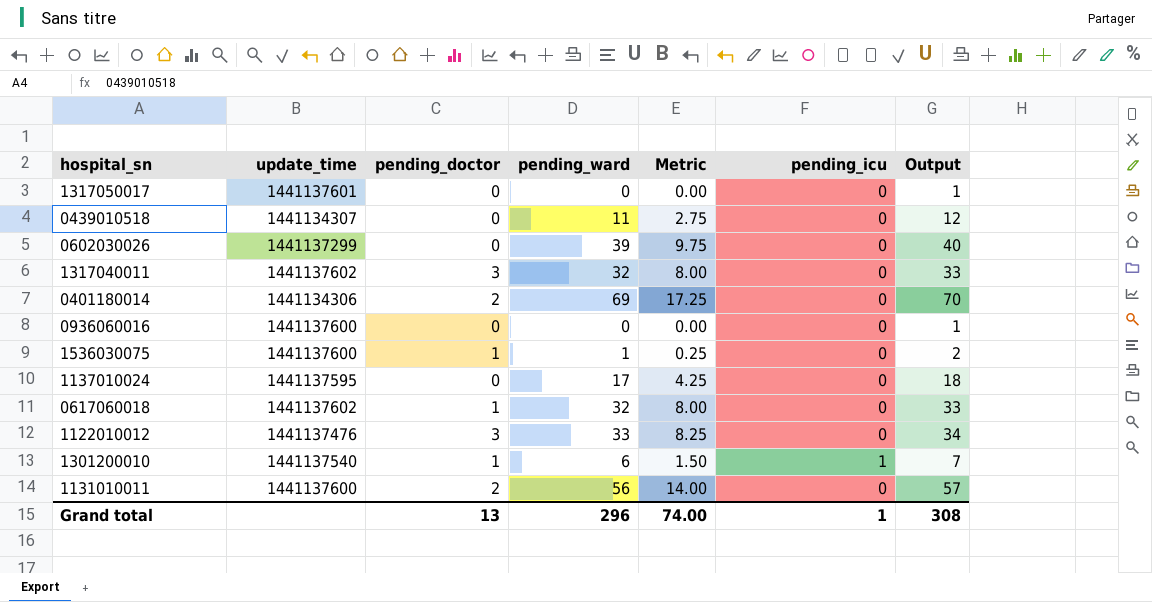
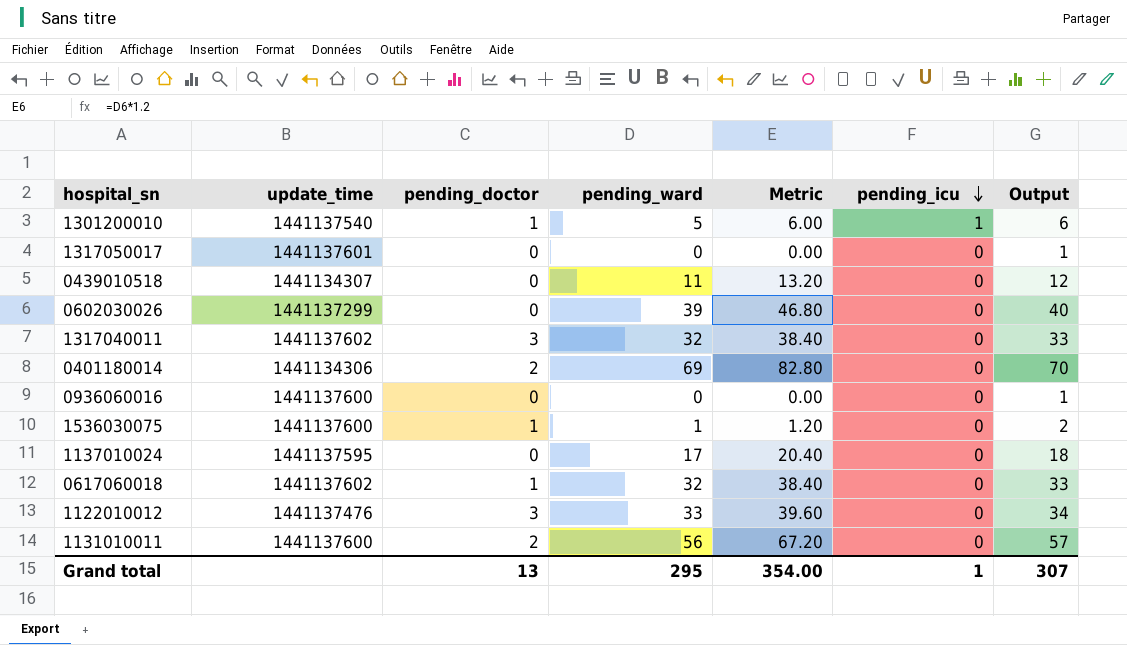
row order: none -> pending_icu descending
column Metric | formula: [pending_ward] * 0.25 -> [pending_ward] * 1.2
1301200010 | pending_ward: 6 -> 5
1301200010 | Output: 7 -> 6
Grand total | pending_ward: 296 -> 295
Grand total | Metric: 74.00 -> 354.00
Grand total | Output: 308 -> 307

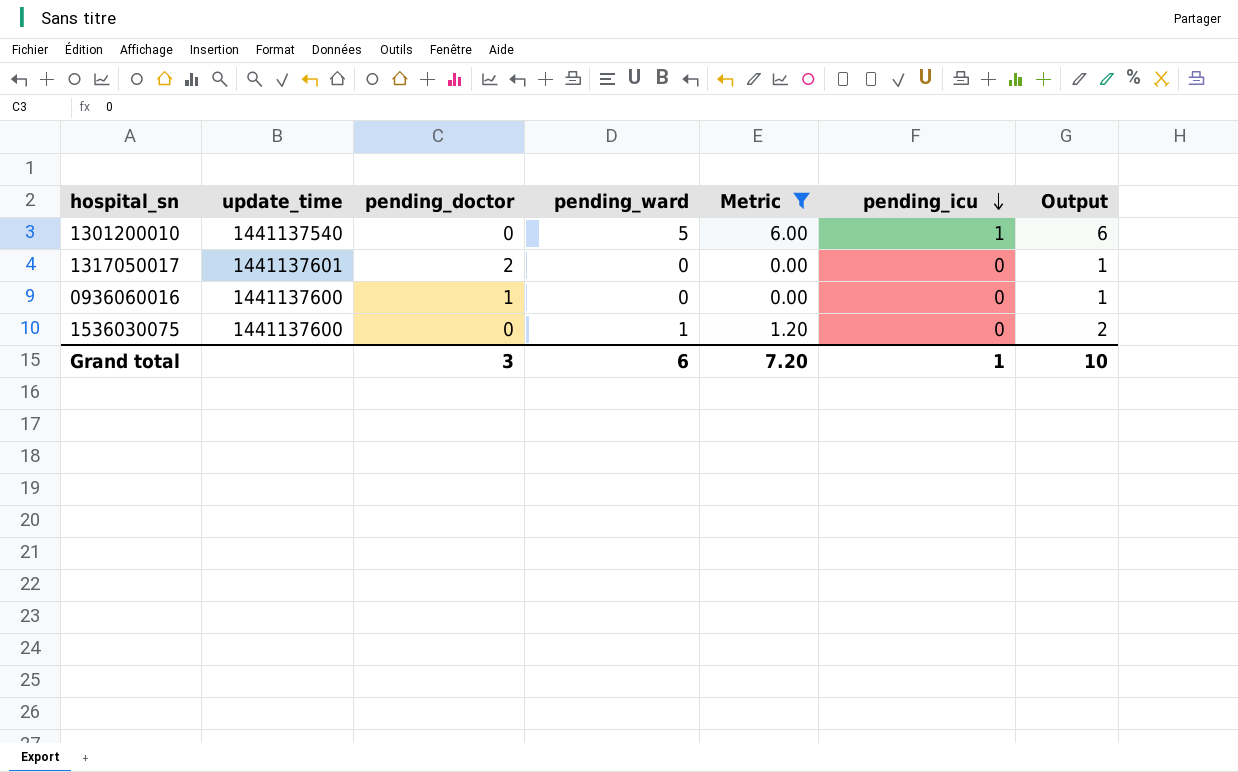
filter: none -> Metric <= 6.00
1301200010 | pending_doctor: 1 -> 0
1317050017 | pending_doctor: 0 -> 2
0936060016 | pending_doctor: 0 -> 1
1536030075 | pending_doctor: 1 -> 0
Grand total | pending_doctor: 13 -> 3
Grand total | pending_ward: 295 -> 6
Grand total | Metric: 354.00 -> 7.20
Grand total | Output: 307 -> 10

